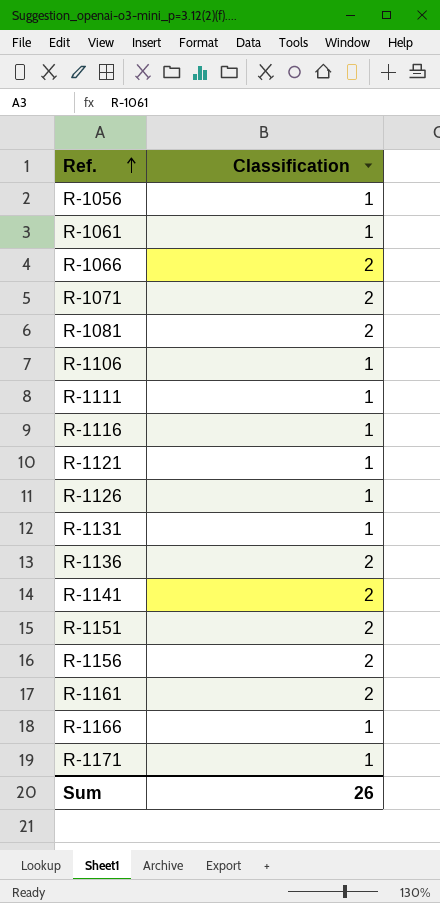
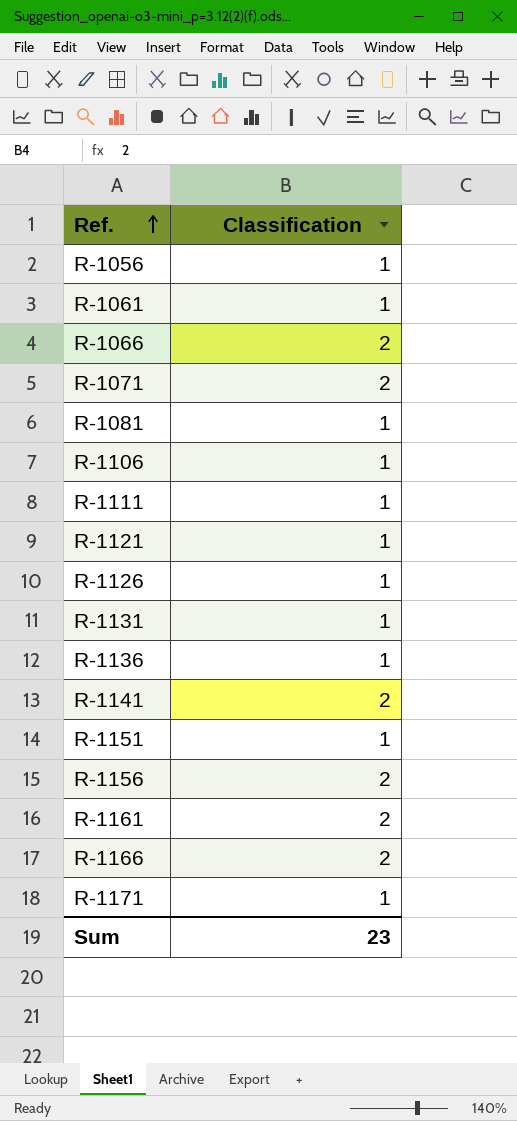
row R-1116: 1 -> none
R-1081 | Classification: 2 -> 1
R-1136 | Classification: 2 -> 1
R-1151 | Classification: 2 -> 1
R-1166 | Classification: 1 -> 2
Sum | Classification: 26 -> 23

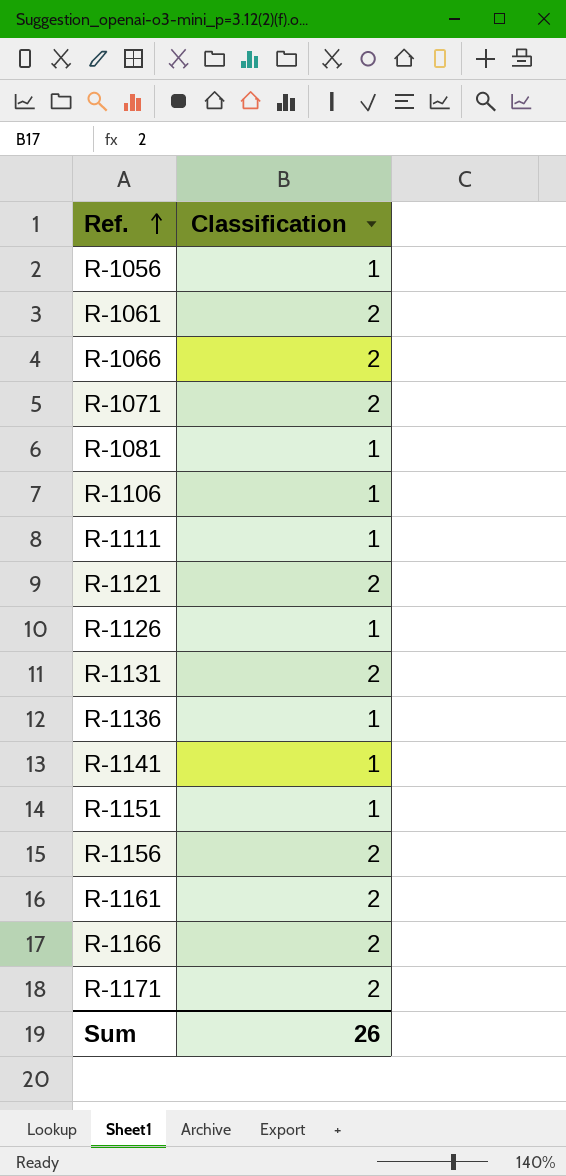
R-1061 | Classification: 1 -> 2
R-1121 | Classification: 1 -> 2
R-1131 | Classification: 1 -> 2
R-1141 | Classification: 2 -> 1
R-1171 | Classification: 1 -> 2
Sum | Classification: 23 -> 26

